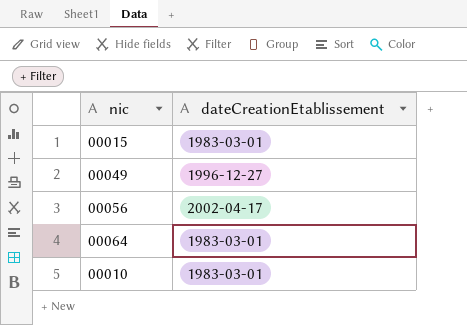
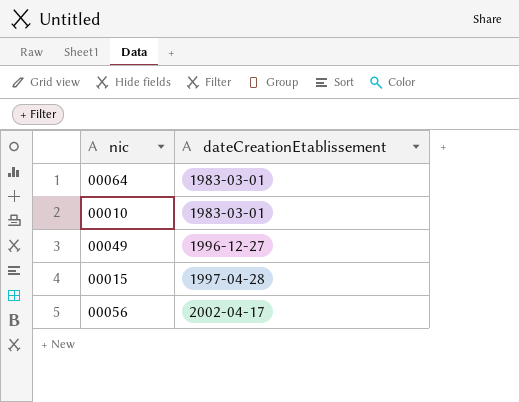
row order: none -> dateCreationEtablissement ascending
00015 | dateCreationEtablissement: 1983-03-01 -> 1997-04-28

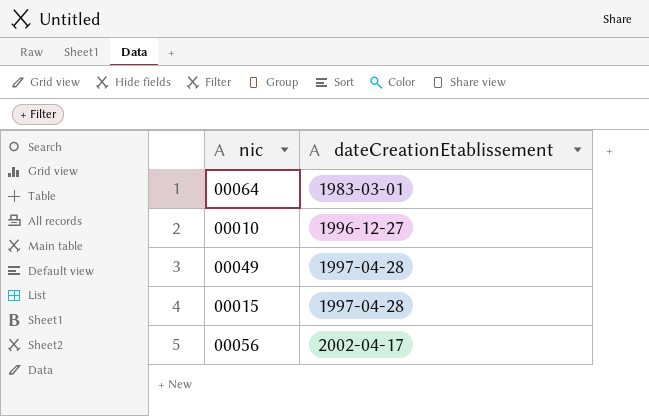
00010 | dateCreationEtablissement: 1983-03-01 -> 1996-12-27
00049 | dateCreationEtablissement: 1996-12-27 -> 1997-04-28

